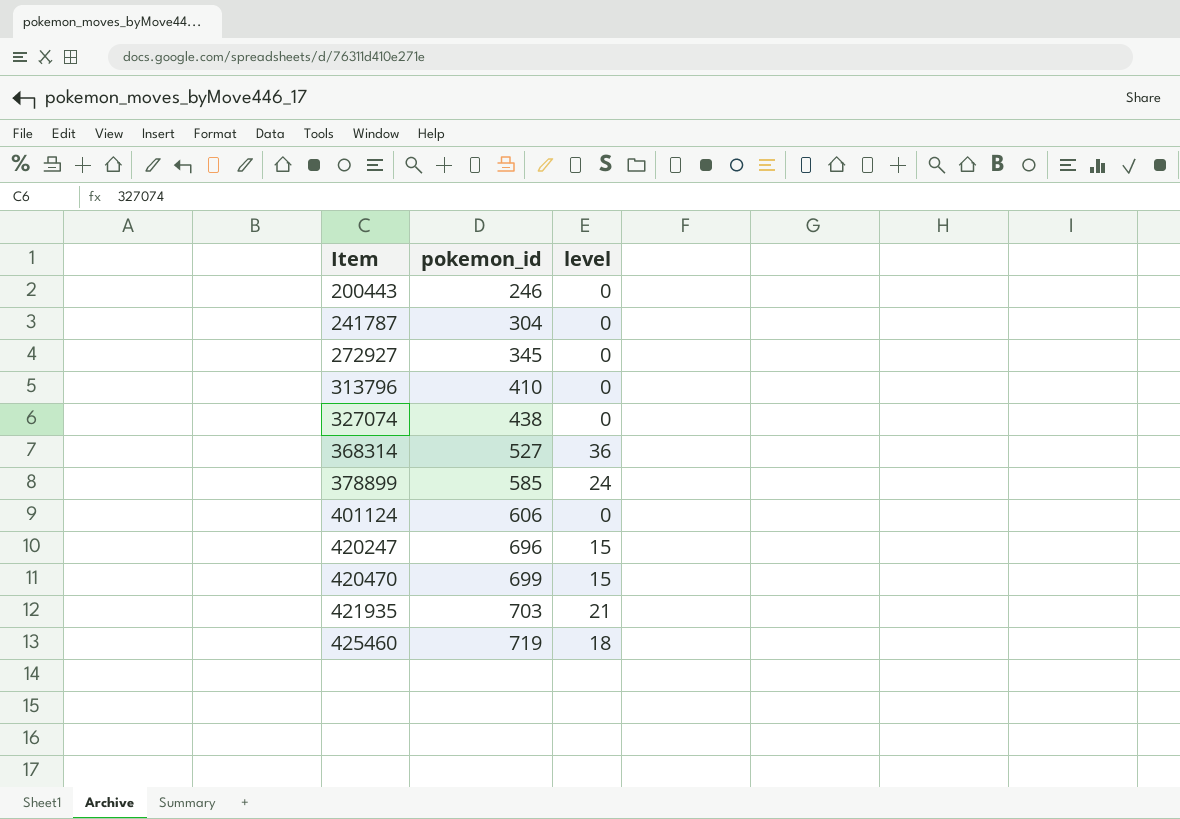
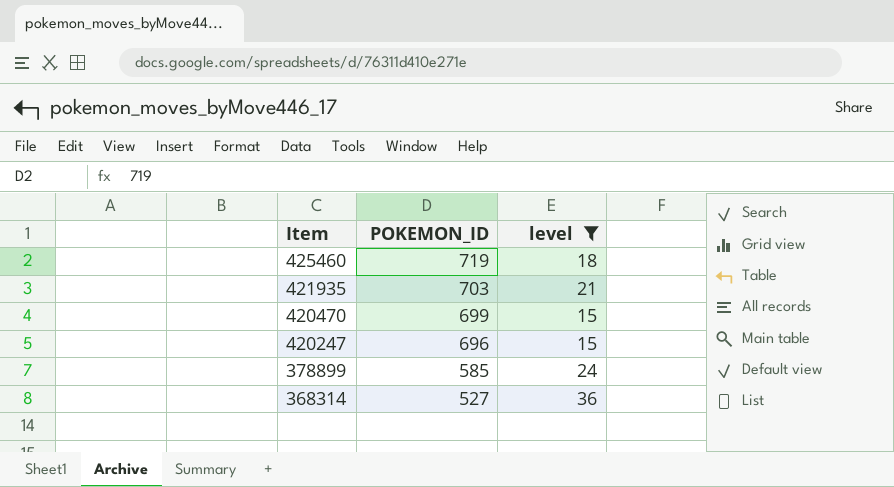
filter: none -> level != 0
row order: Item ascending -> Item descending
column name: pokemon_id -> POKEMON_ID

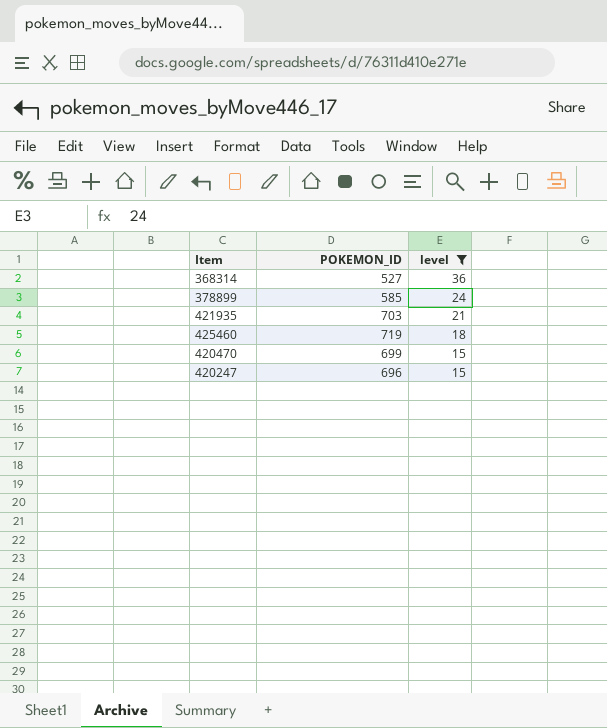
row order: Item descending -> level descending

